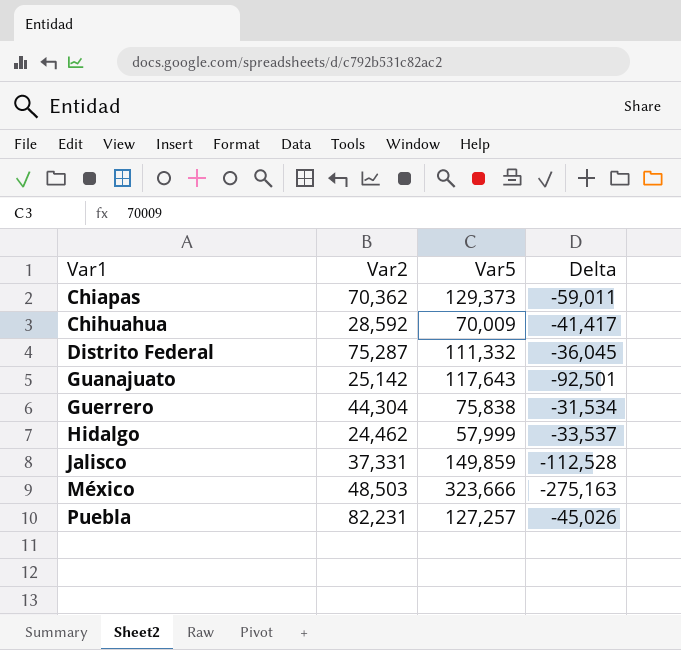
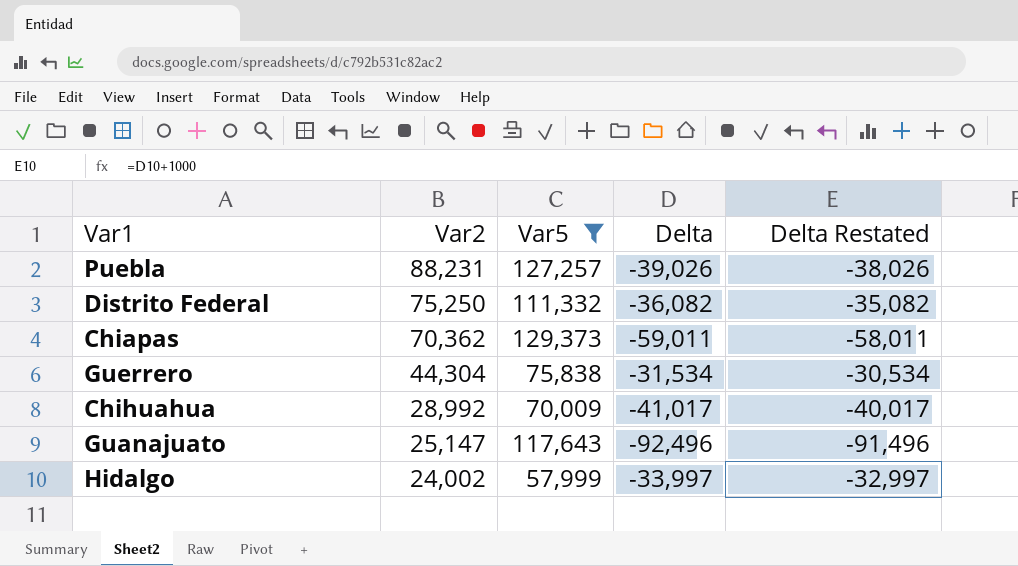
filter: none -> Var5 <= 129,373
row order: Var1 ascending -> Var2 descending
column Delta Restated | formula: none -> [Delta] + 1000
Puebla | Var2: 82,231 -> 88,231
Puebla | Delta: -45,026 -> -39,026
Distrito Federal | Var2: 75,287 -> 75,250
Distrito Federal | Delta: -36,045 -> -36,082
Chihuahua | Var2: 28,592 -> 28,992
Chihuahua | Delta: -41,417 -> -41,017
Guanajuato | Var2: 25,142 -> 25,147
Guanajuato | Delta: -92,501 -> -92,496
Hidalgo | Var2: 24,462 -> 24,002
Hidalgo | Delta: -33,537 -> -33,997

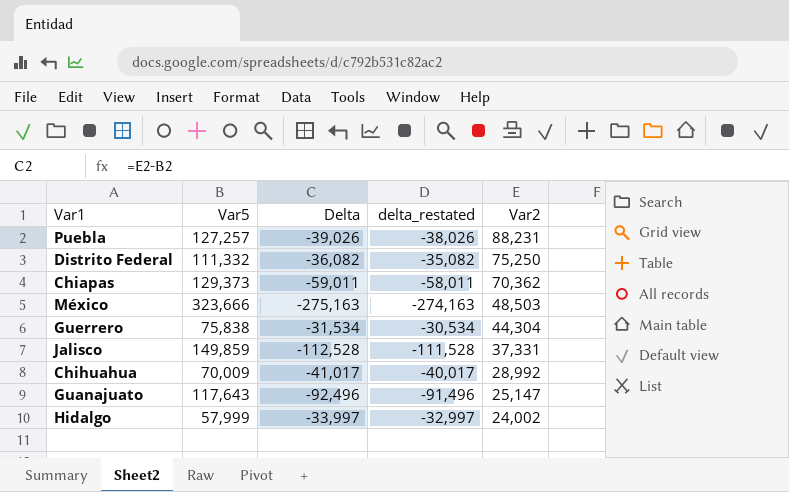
filter: Var5 <= 129,373 -> none
column name: Delta Restated -> delta_restated
column Var2 | position: 2 -> 5

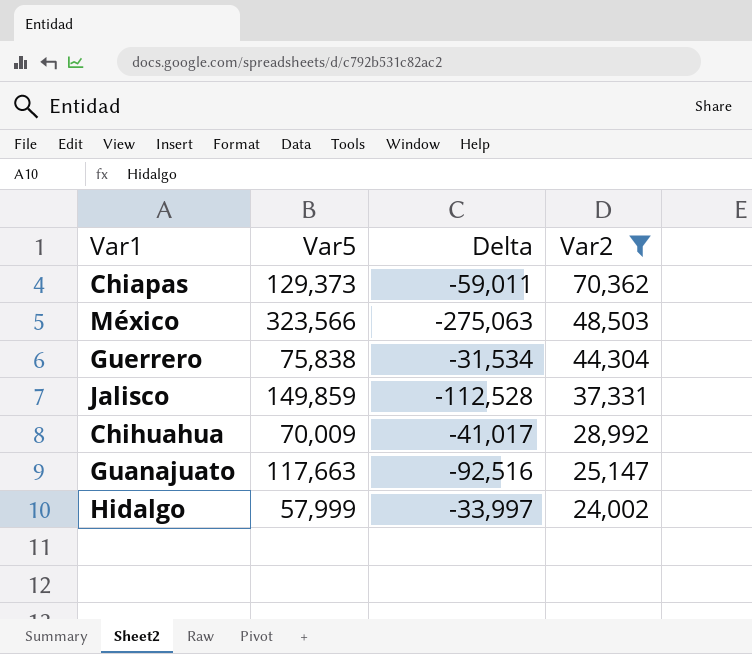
filter: none -> Var2 <= 70,362
column delta_restated | formula: [Delta] + 1000 -> none
México | Var5: 323,666 -> 323,566
México | Delta: -275,163 -> -275,063
Guanajuato | Var5: 117,643 -> 117,663
Guanajuato | Delta: -92,496 -> -92,516

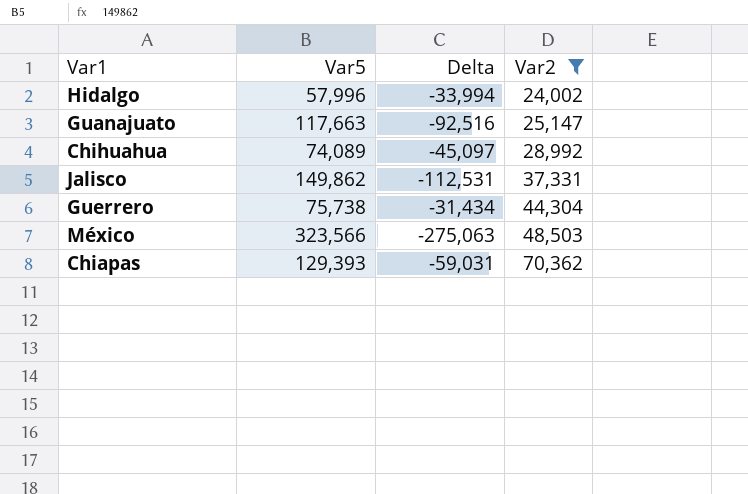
row order: Var2 descending -> Var2 ascending
Hidalgo | Var5: 57,999 -> 57,996
Hidalgo | Delta: -33,997 -> -33,994
Chihuahua | Var5: 70,009 -> 74,089
Chihuahua | Delta: -41,017 -> -45,097
Jalisco | Var5: 149,859 -> 149,862
Jalisco | Delta: -112,528 -> -112,531
Guerrero | Var5: 75,838 -> 75,738
Guerrero | Delta: -31,534 -> -31,434
Chiapas | Var5: 129,373 -> 129,393
Chiapas | Delta: -59,011 -> -59,031

